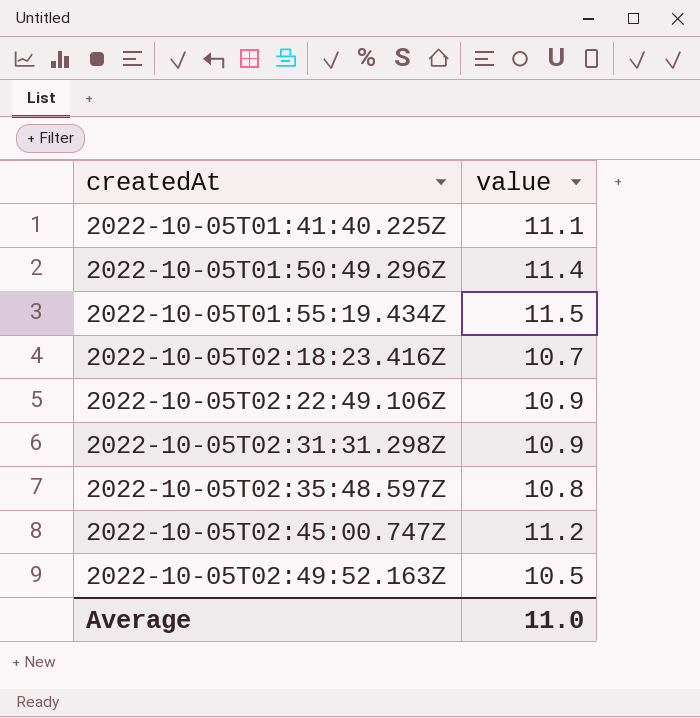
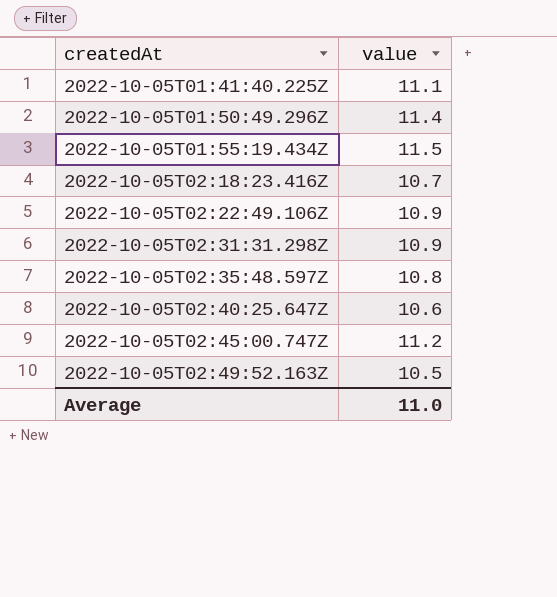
row 2022-10-05T02:40:25.647Z: none -> 10.6

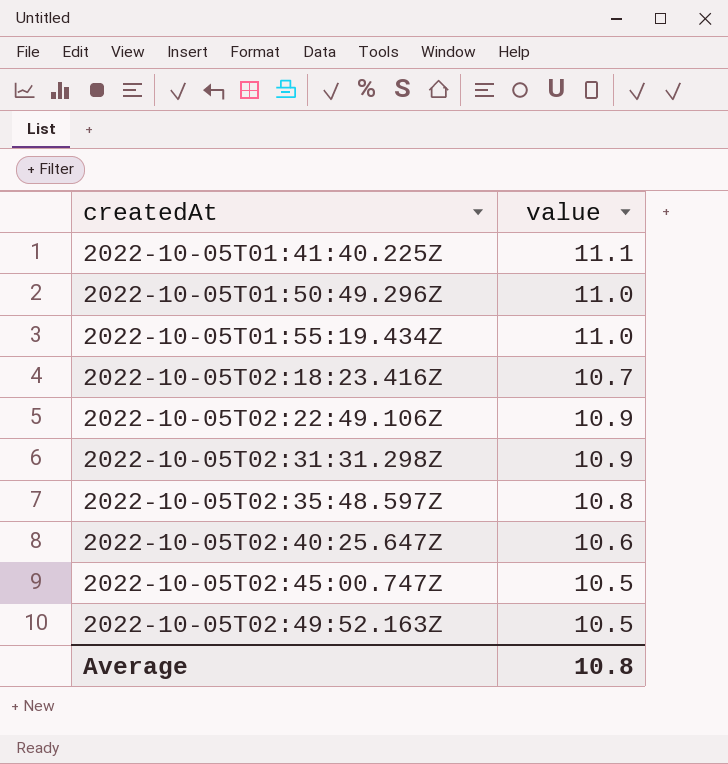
2022-10-05T01:50:49.296Z | value: 11.4 -> 11.0
2022-10-05T01:55:19.434Z | value: 11.5 -> 11.0
2022-10-05T02:45:00.747Z | value: 11.2 -> 10.5
Average | value: 11.0 -> 10.8

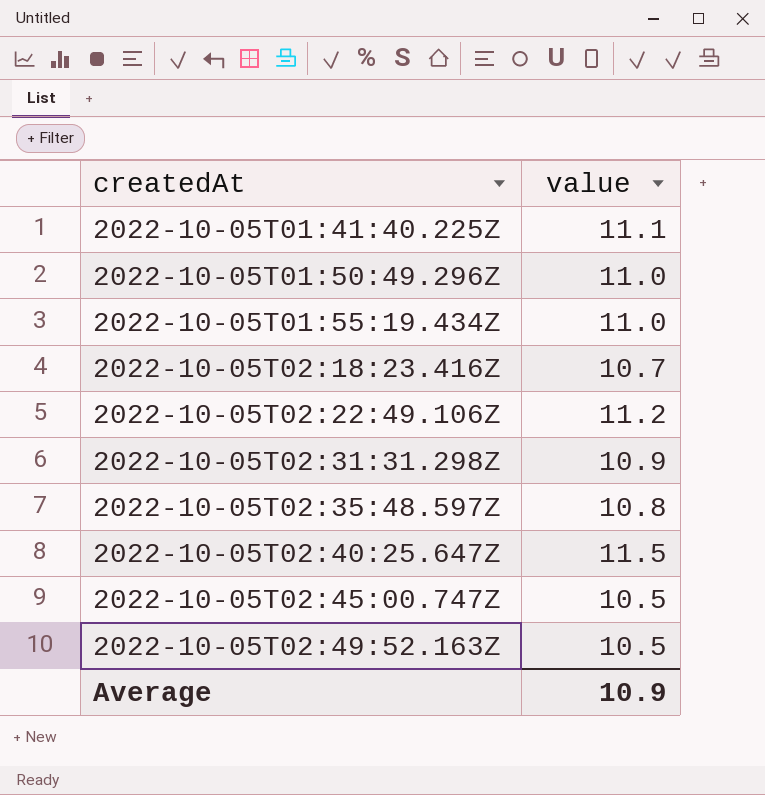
2022-10-05T02:22:49.106Z | value: 10.9 -> 11.2
2022-10-05T02:40:25.647Z | value: 10.6 -> 11.5
Average | value: 10.8 -> 10.9

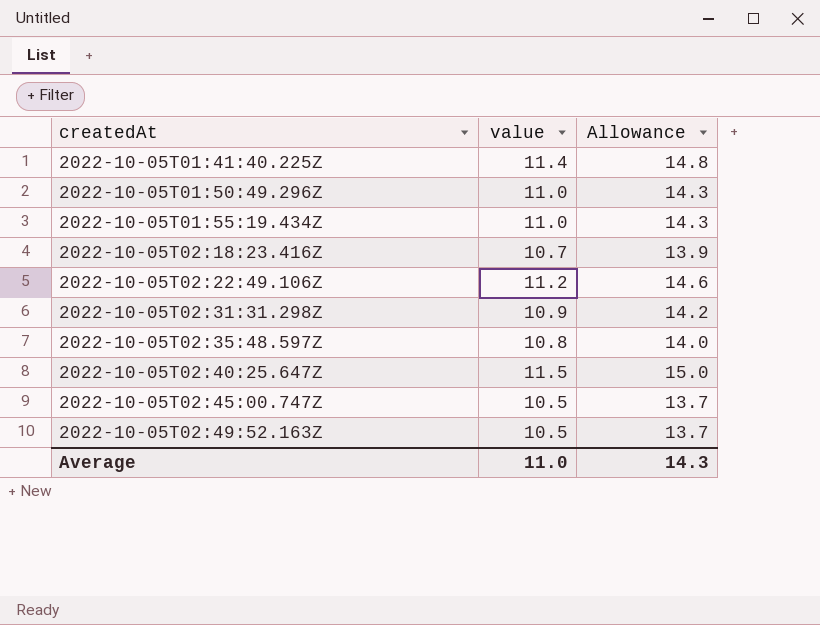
column Allowance | formula: none -> [value] * 1.3
2022-10-05T01:41:40.225Z | value: 11.1 -> 11.4
Average | value: 10.9 -> 11.0

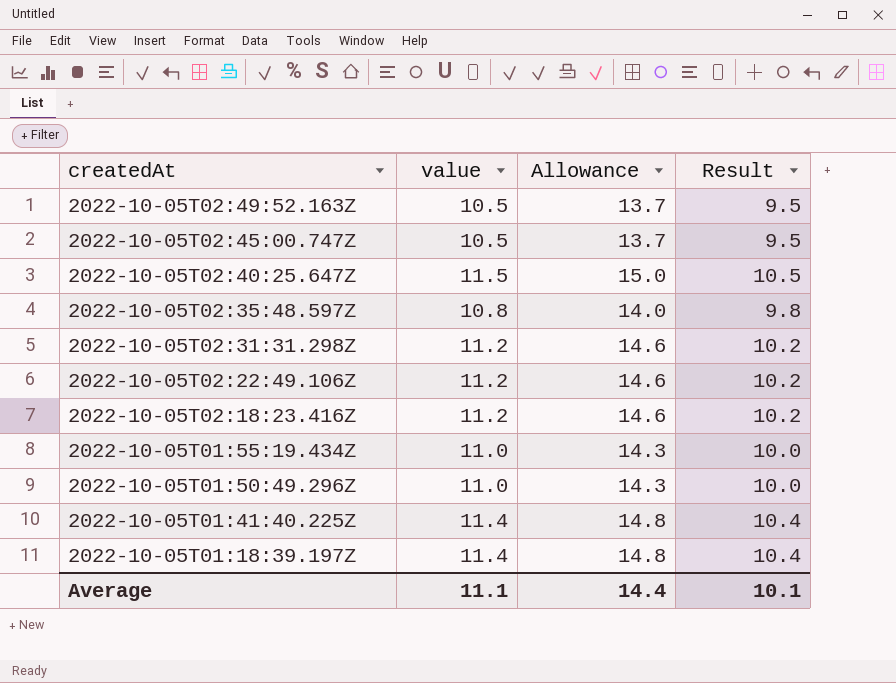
row order: createdAt ascending -> createdAt descending
column Result | formula: none -> [value] - 1
2022-10-05T02:31:31.298Z | value: 10.9 -> 11.2
2022-10-05T02:31:31.298Z | Allowance: 14.2 -> 14.6
2022-10-05T02:18:23.416Z | value: 10.7 -> 11.2
2022-10-05T02:18:23.416Z | Allowance: 13.9 -> 14.6
row 2022-10-05T01:18:39.197Z: none -> 11.4 | 14.8 | 10.4
Average | value: 11.0 -> 11.1
Average | Allowance: 14.3 -> 14.4

